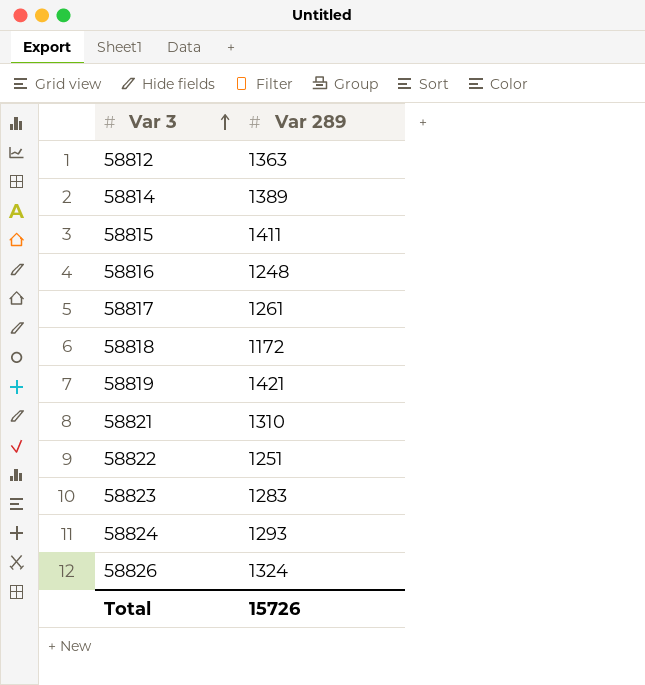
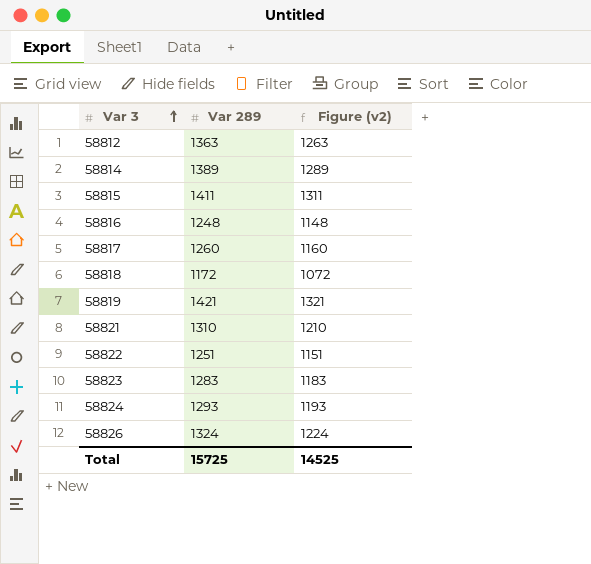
column Figure (v2) | formula: none -> [Var 289] - 100
58817 | Var 289: 1261 -> 1260
Total | Var 289: 15726 -> 15725

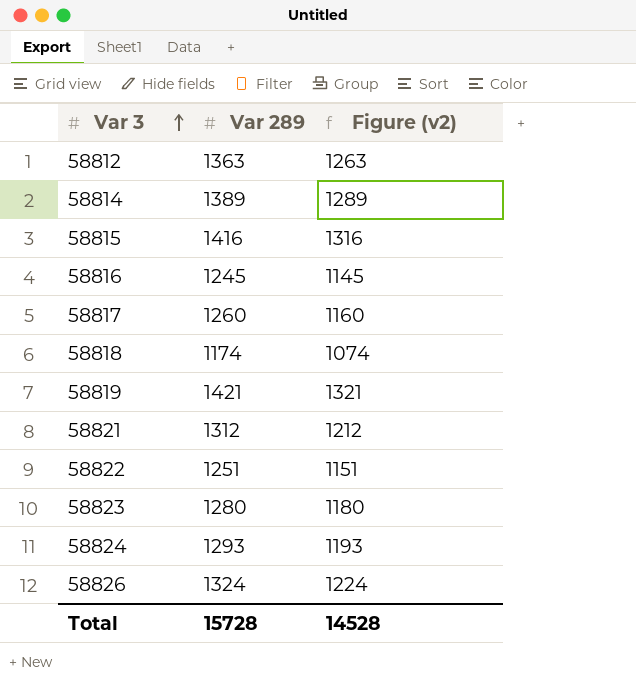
58815 | Var 289: 1411 -> 1416
58815 | Figure (v2): 1311 -> 1316
58816 | Var 289: 1248 -> 1245
58816 | Figure (v2): 1148 -> 1145
58818 | Var 289: 1172 -> 1174
58818 | Figure (v2): 1072 -> 1074
58821 | Var 289: 1310 -> 1312
58821 | Figure (v2): 1210 -> 1212
58823 | Var 289: 1283 -> 1280
58823 | Figure (v2): 1183 -> 1180
Total | Var 289: 15725 -> 15728
Total | Figure (v2): 14525 -> 14528

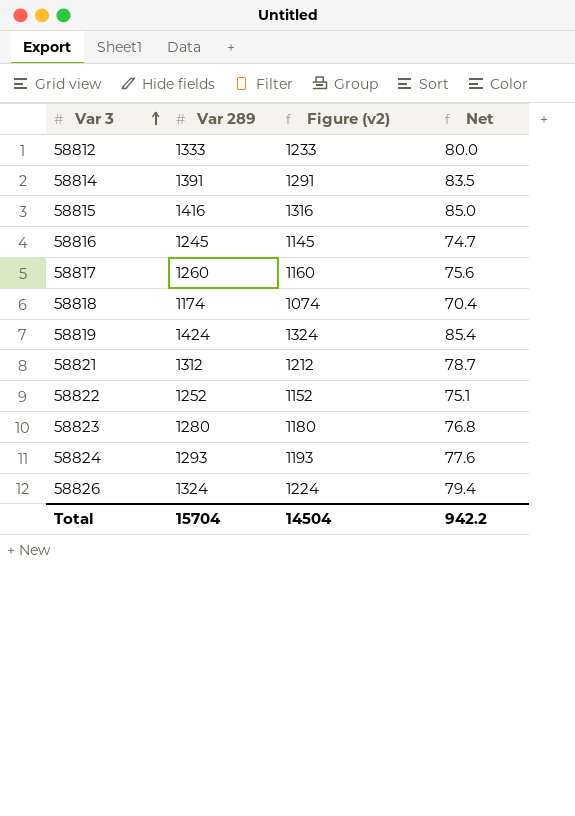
column Net | formula: none -> [Var 289] * 0.06
58812 | Var 289: 1363 -> 1333
58812 | Figure (v2): 1263 -> 1233
58814 | Var 289: 1389 -> 1391
58814 | Figure (v2): 1289 -> 1291
58819 | Var 289: 1421 -> 1424
58819 | Figure (v2): 1321 -> 1324
58822 | Var 289: 1251 -> 1252
58822 | Figure (v2): 1151 -> 1152
Total | Var 289: 15728 -> 15704
Total | Figure (v2): 14528 -> 14504

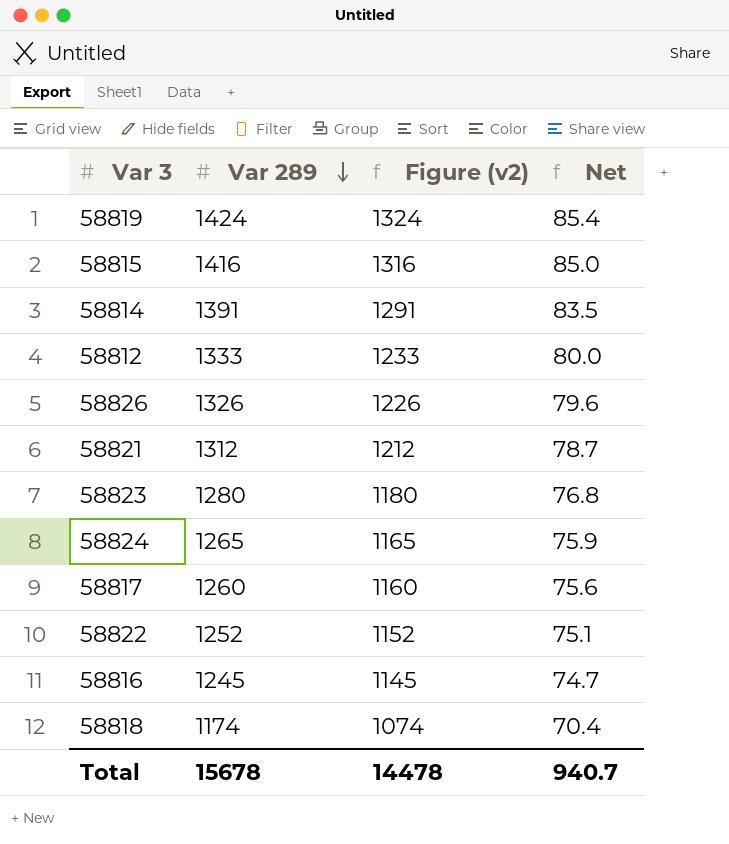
row order: Var 3 ascending -> Var 289 descending
58826 | Var 289: 1324 -> 1326
58826 | Figure (v2): 1224 -> 1226
58826 | Net: 79.4 -> 79.6
58824 | Var 289: 1293 -> 1265
58824 | Figure (v2): 1193 -> 1165
58824 | Net: 77.6 -> 75.9
Total | Var 289: 15704 -> 15678
Total | Figure (v2): 14504 -> 14478
Total | Net: 942.2 -> 940.7

